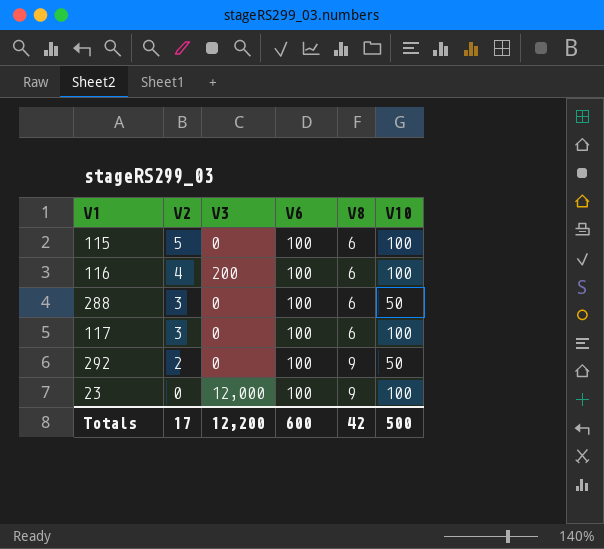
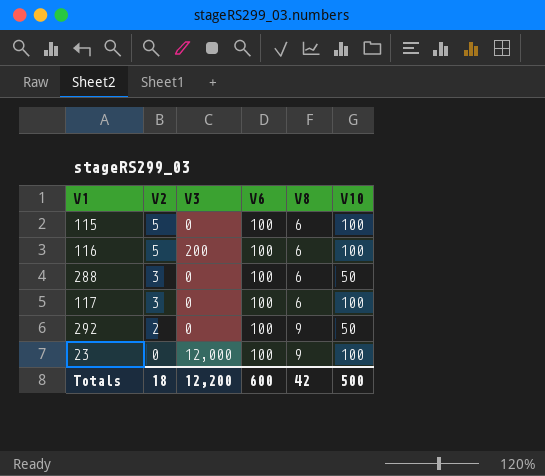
116 | V2: 4 -> 5
Totals | V2: 17 -> 18

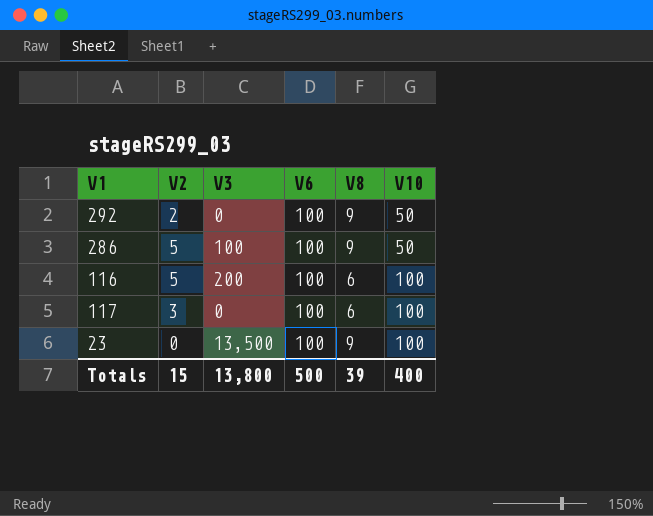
row order: V2 descending -> V10 ascending
row 115: 5 | 0 | 100 | 6 | 100 -> none
row 288: 3 | 0 | 100 | 6 | 50 -> none
row 286: none -> 5 | 100 | 100 | 9 | 50
23 | V3: 12,000 -> 13,500
Totals | V2: 18 -> 15
Totals | V3: 12,200 -> 13,800
Totals | V6: 600 -> 500
Totals | V8: 42 -> 39
Totals | V10: 500 -> 400

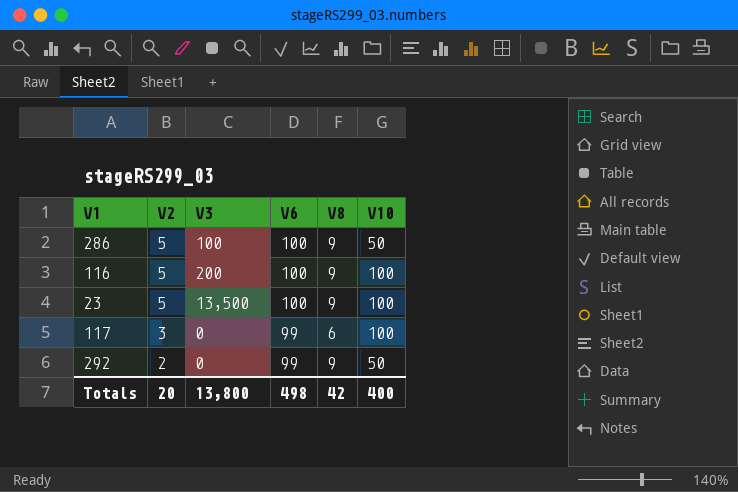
row order: V10 ascending -> V2 descending
116 | V8: 6 -> 9
23 | V2: 0 -> 5
117 | V6: 100 -> 99
292 | V6: 100 -> 99
Totals | V2: 15 -> 20
Totals | V6: 500 -> 498
Totals | V8: 39 -> 42

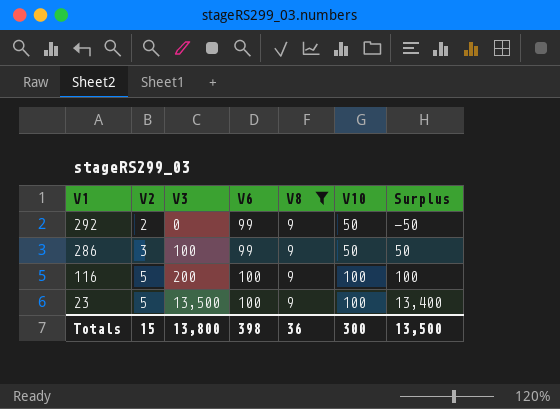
filter: none -> V8 = 9
row order: V2 descending -> V1 descending
column Surplus | formula: none -> [V3] - [V10]
286 | V2: 5 -> 3
286 | V6: 100 -> 99
Totals | V2: 20 -> 15
Totals | V6: 498 -> 398
Totals | V8: 42 -> 36
Totals | V10: 400 -> 300

